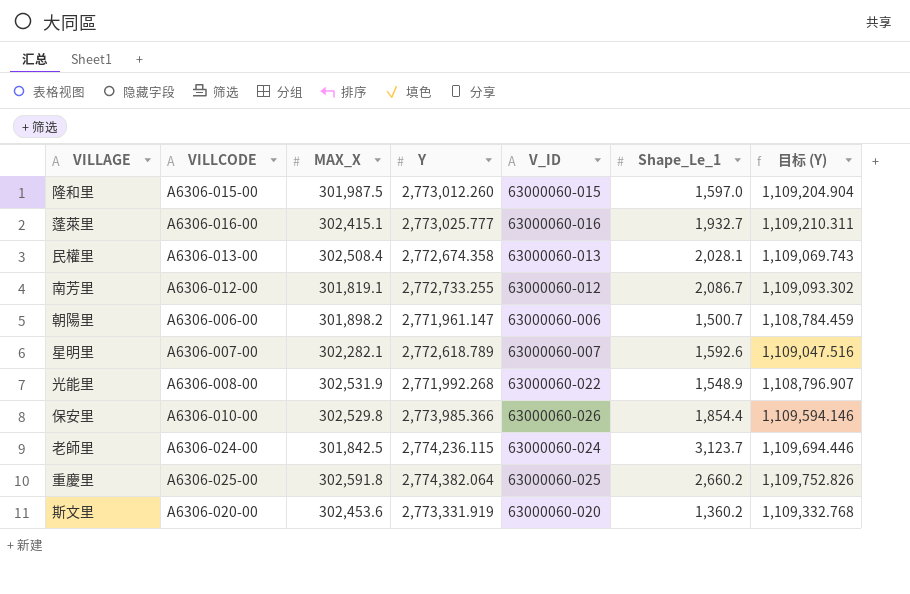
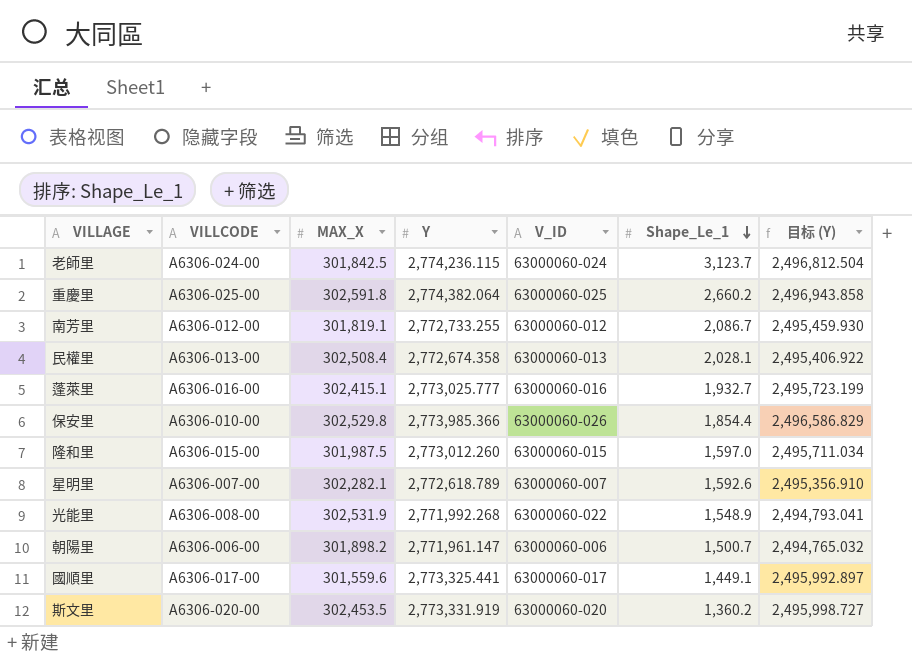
row order: none -> Shape_Le_1 descending
column 目标 (Y) | formula: [Y] * 0.4 -> [Y] * 0.9
row 國順里: none -> A6306-017-00 | 301,559.6 | 2,773,325.441 | 63000060-017 | 1,449.1 | 2,495,992.897
斯文里 | MAX_X: 302,453.6 -> 302,453.5

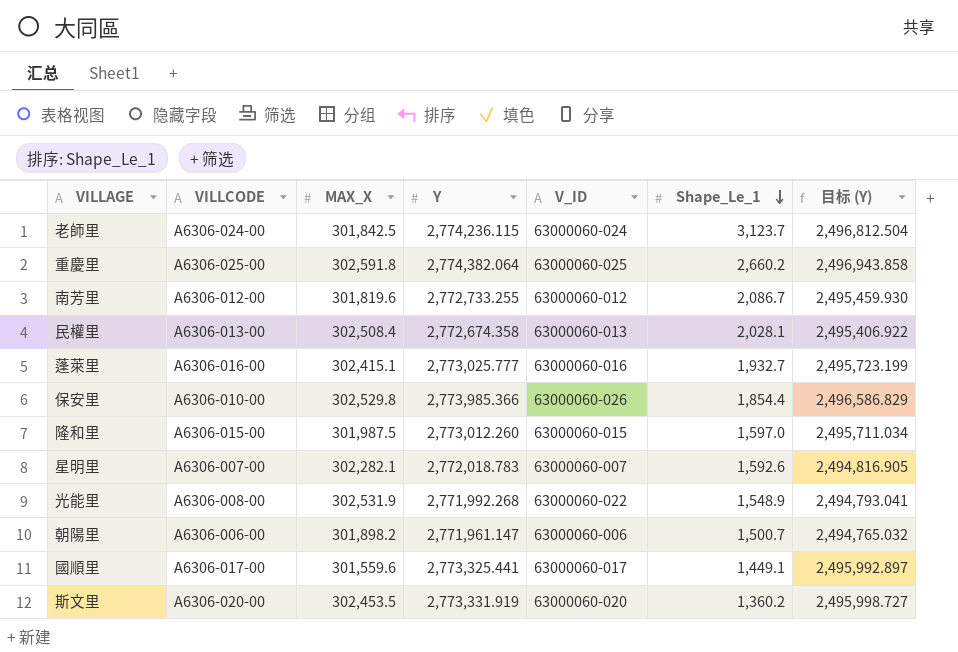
南芳里 | MAX_X: 301,819.1 -> 301,819.6
星明里 | Y: 2,772,618.789 -> 2,772,018.783
星明里 | 目标 (Y): 2,495,356.910 -> 2,494,816.905

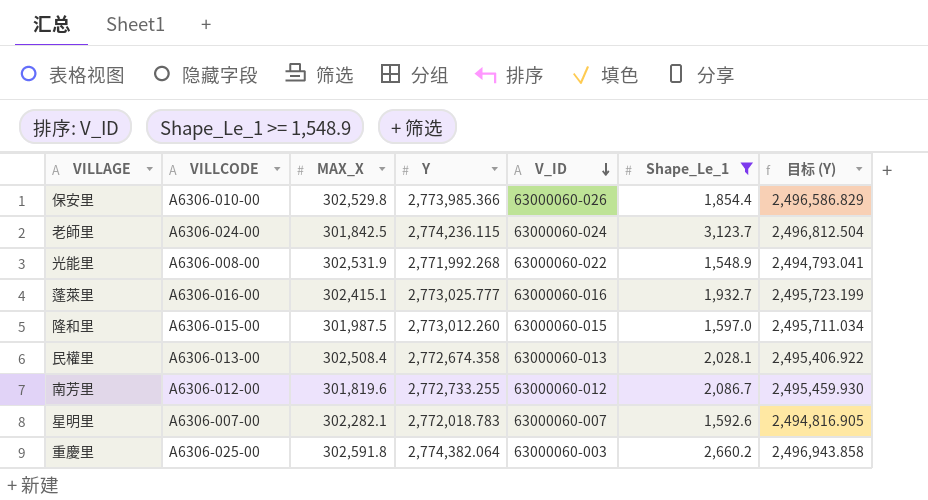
filter: none -> Shape_Le_1 >= 1,548.9
row order: Shape_Le_1 descending -> V_ID descending
重慶里 | V_ID: 63000060-025 -> 63000060-003

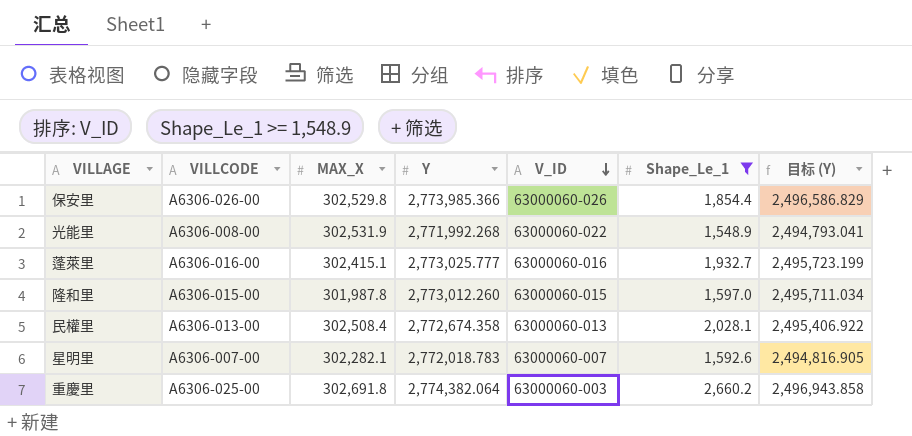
row 老師里: A6306-024-00 | 301,842.5 | 2,774,236.115 | 63000060-024 | 3,123.7 | 2,496,812.504 -> none
row 南芳里: A6306-012-00 | 301,819.6 | 2,772,733.255 | 63000060-012 | 2,086.7 | 2,495,459.930 -> none
保安里 | VILLCODE: A6306-010-00 -> A6306-026-00
隆和里 | MAX_X: 301,987.5 -> 301,987.8
重慶里 | MAX_X: 302,591.8 -> 302,691.8

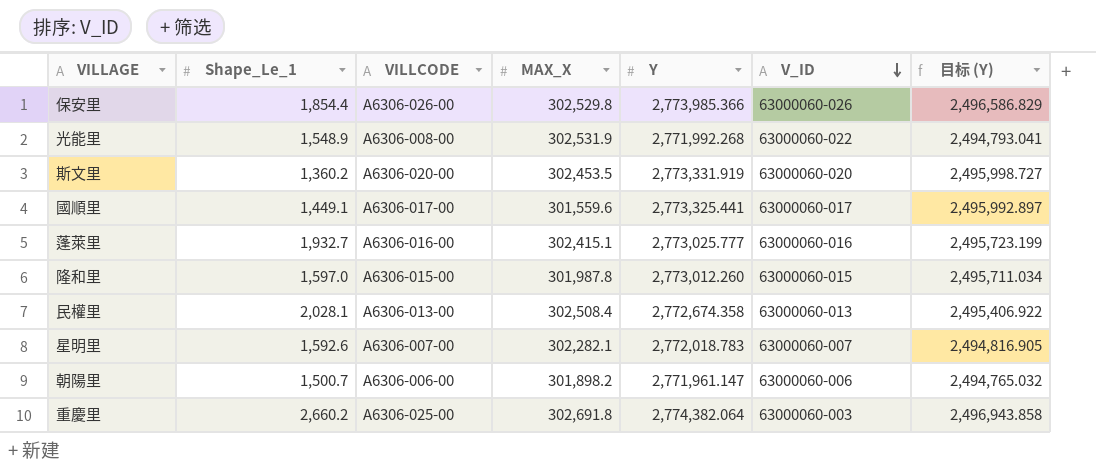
filter: Shape_Le_1 >= 1,548.9 -> none
column Shape_Le_1 | position: 6 -> 2

